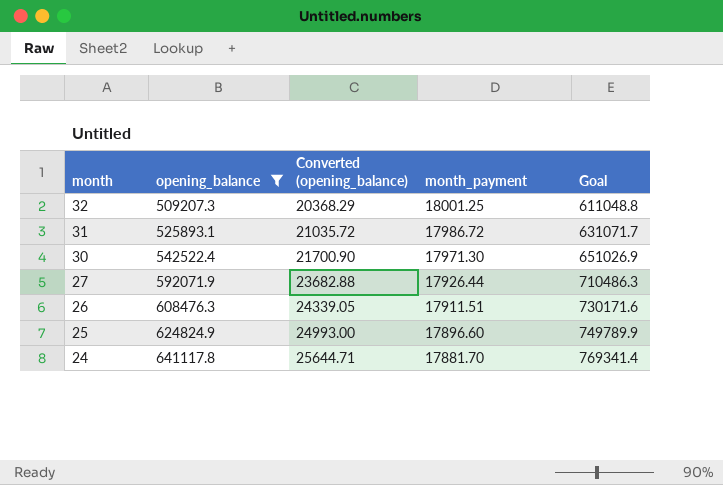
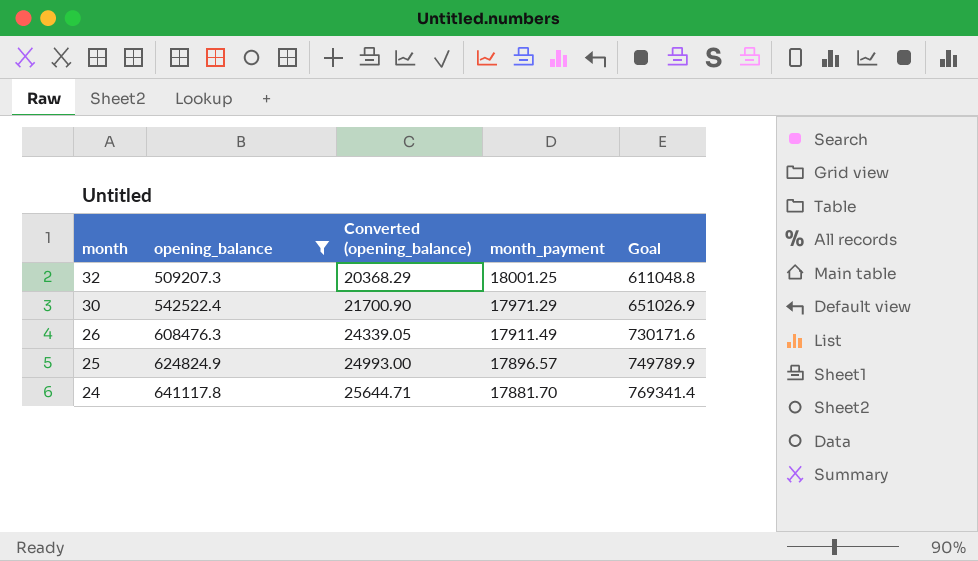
row 31: 525893.1 | 21035.72 | 17986.72 | 631071.7 -> none
row 27: 592071.9 | 23682.88 | 17926.44 | 710486.3 -> none
30 | month_payment: 17971.30 -> 17971.29
26 | month_payment: 17911.51 -> 17911.49
25 | month_payment: 17896.60 -> 17896.57

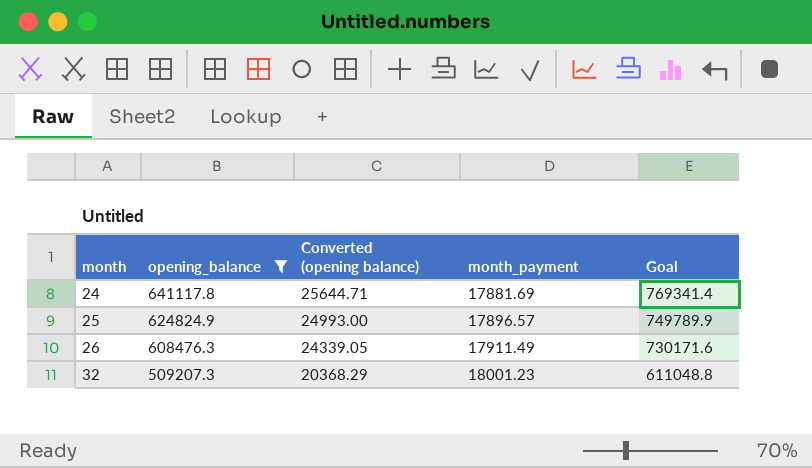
row order: month descending -> month ascending
column name: Converted (opening_balance) -> Converted (opening balance)
row 30: 542522.4 | 21700.90 | 17971.29 | 651026.9 -> none
24 | month_payment: 17881.70 -> 17881.69
32 | month_payment: 18001.25 -> 18001.23

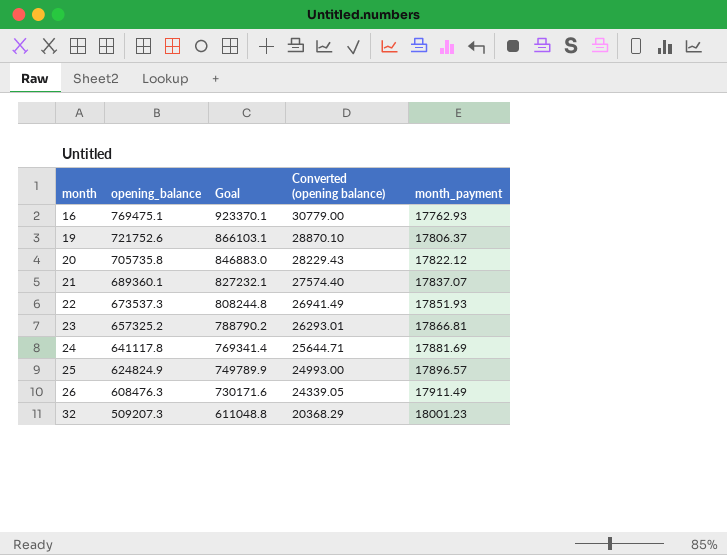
filter: opening_balance <= 641117.8 -> none
column Goal | position: 5 -> 3

